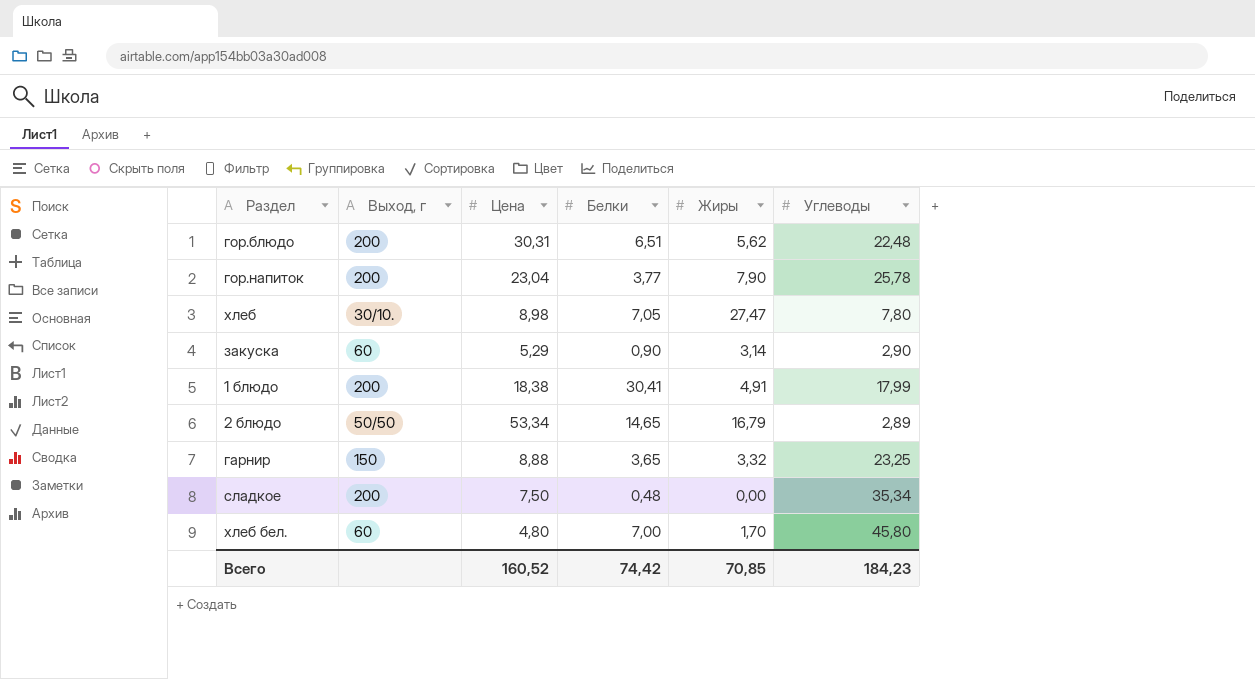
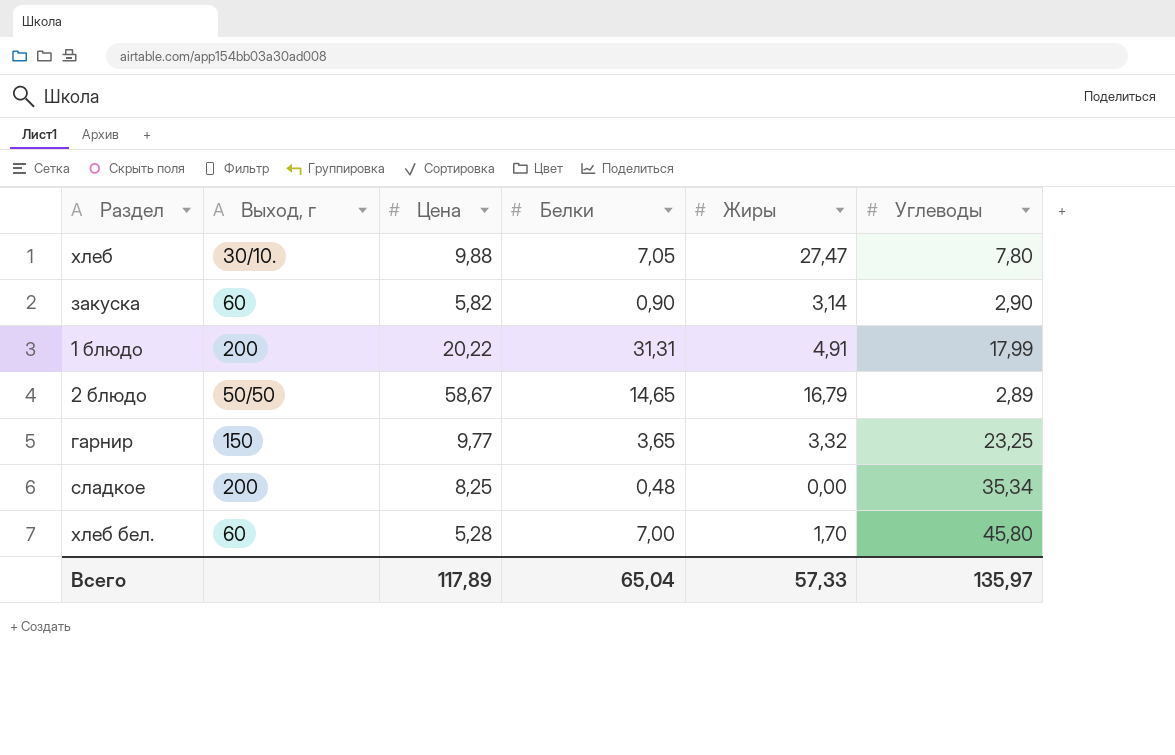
row гор.блюдо: 200 | 30,31 | 6,51 | 5,62 | 22,48 -> none
row гор.напиток: 200 | 23,04 | 3,77 | 7,90 | 25,78 -> none
хлеб | Цена: 8,98 -> 9,88
закуска | Цена: 5,29 -> 5,82
1 блюдо | Цена: 18,38 -> 20,22
1 блюдо | Белки: 30,41 -> 31,31
2 блюдо | Цена: 53,34 -> 58,67
гарнир | Цена: 8,88 -> 9,77
сладкое | Цена: 7,50 -> 8,25
хлеб бел. | Цена: 4,80 -> 5,28
Всего | Цена: 160,52 -> 117,89
Всего | Белки: 74,42 -> 65,04
Всего | Жиры: 70,85 -> 57,33
Всего | Углеводы: 184,23 -> 135,97

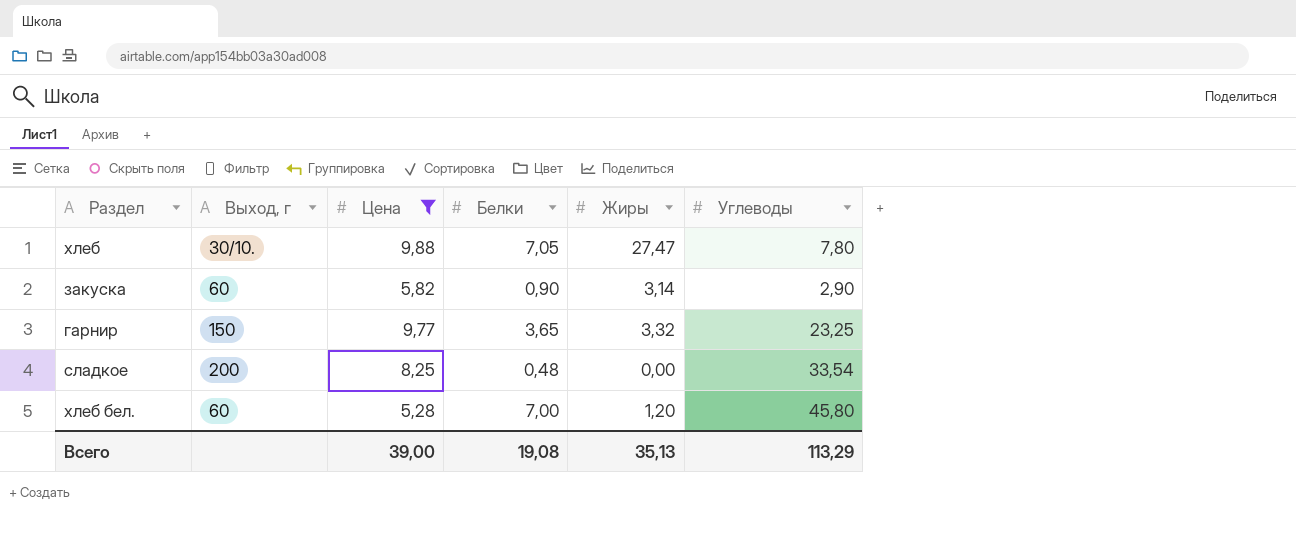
filter: none -> Цена <= 9,88
сладкое | Углеводы: 35,34 -> 33,54
хлеб бел. | Жиры: 1,70 -> 1,20
Всего | Цена: 117,89 -> 39,00
Всего | Белки: 65,04 -> 19,08
Всего | Жиры: 57,33 -> 35,13
Всего | Углеводы: 135,97 -> 113,29

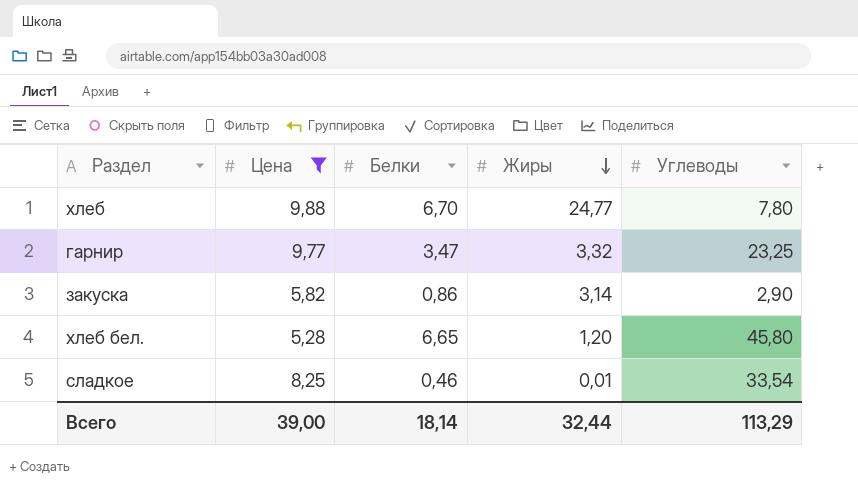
row order: none -> Жиры descending
column Выход, г | position: 2 -> none
хлеб | Белки: 7,05 -> 6,70
хлеб | Жиры: 27,47 -> 24,77
гарнир | Белки: 3,65 -> 3,47
закуска | Белки: 0,90 -> 0,86
хлеб бел. | Белки: 7,00 -> 6,65
сладкое | Белки: 0,48 -> 0,46
сладкое | Жиры: 0,00 -> 0,01
Всего | Белки: 19,08 -> 18,14
Всего | Жиры: 35,13 -> 32,44

